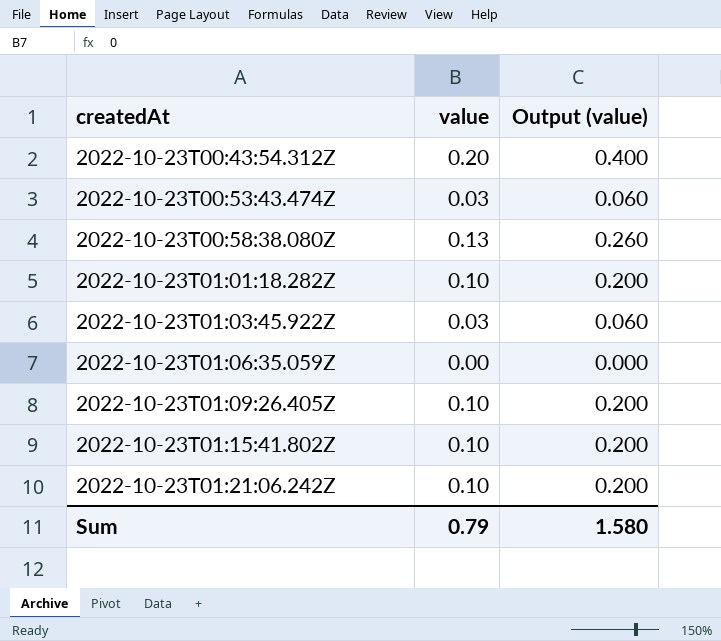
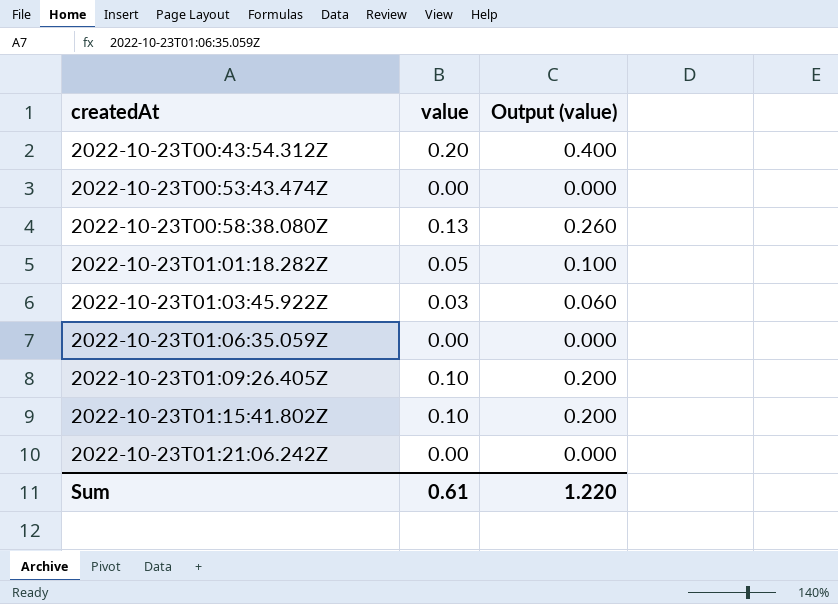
2022-10-23T00:53:43.474Z | value: 0.03 -> 0.00
2022-10-23T00:53:43.474Z | Output (value): 0.060 -> 0.000
2022-10-23T01:01:18.282Z | value: 0.10 -> 0.05
2022-10-23T01:01:18.282Z | Output (value): 0.200 -> 0.100
2022-10-23T01:21:06.242Z | value: 0.10 -> 0.00
2022-10-23T01:21:06.242Z | Output (value): 0.200 -> 0.000
Sum | value: 0.79 -> 0.61
Sum | Output (value): 1.580 -> 1.220

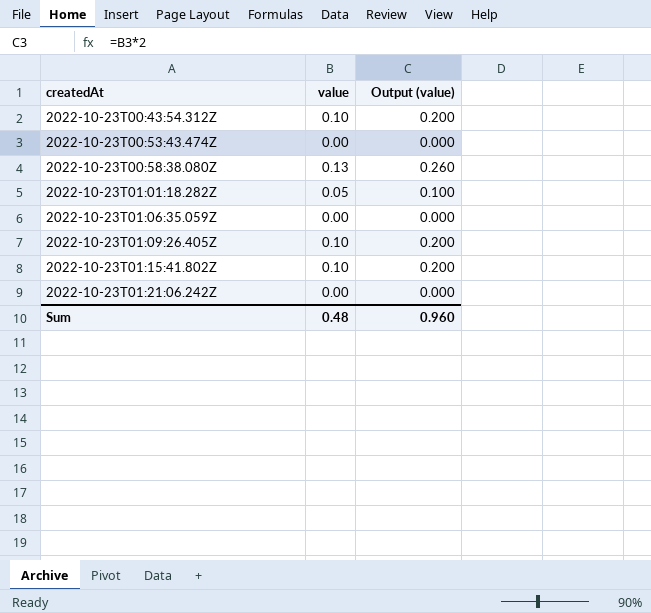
row 2022-10-23T01:03:45.922Z: 0.03 | 0.060 -> none
2022-10-23T00:43:54.312Z | value: 0.20 -> 0.10
2022-10-23T00:43:54.312Z | Output (value): 0.400 -> 0.200
Sum | value: 0.61 -> 0.48
Sum | Output (value): 1.220 -> 0.960

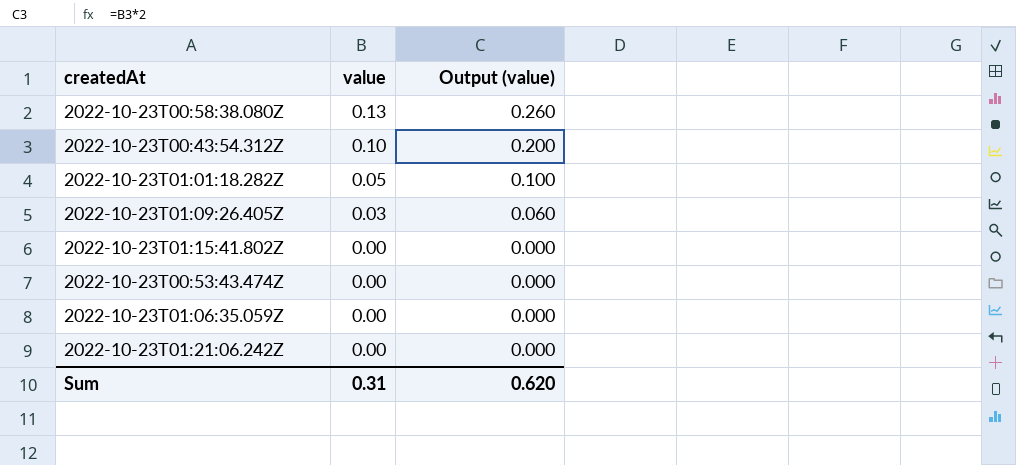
row order: createdAt ascending -> value descending
2022-10-23T01:09:26.405Z | value: 0.10 -> 0.03
2022-10-23T01:09:26.405Z | Output (value): 0.200 -> 0.060
2022-10-23T01:15:41.802Z | value: 0.10 -> 0.00
2022-10-23T01:15:41.802Z | Output (value): 0.200 -> 0.000
Sum | value: 0.48 -> 0.31
Sum | Output (value): 0.960 -> 0.620

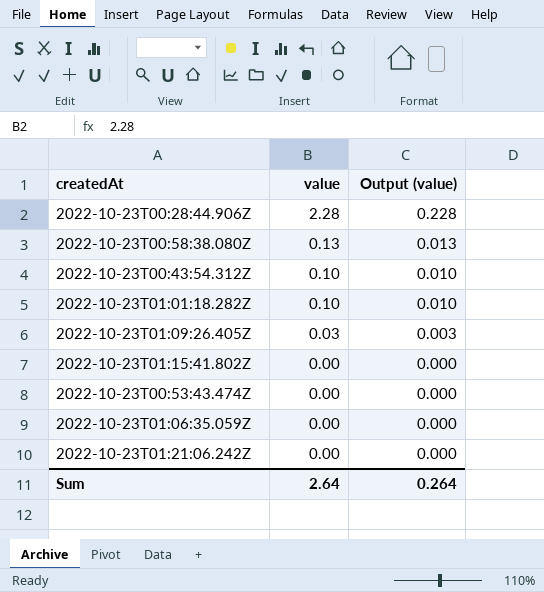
column Output (value) | formula: [value] * 2 -> [value] * 0.1
row 2022-10-23T00:28:44.906Z: none -> 2.28 | 0.228
2022-10-23T01:01:18.282Z | value: 0.05 -> 0.10
Sum | value: 0.31 -> 2.64
Sum | Output (value): 0.620 -> 0.264

